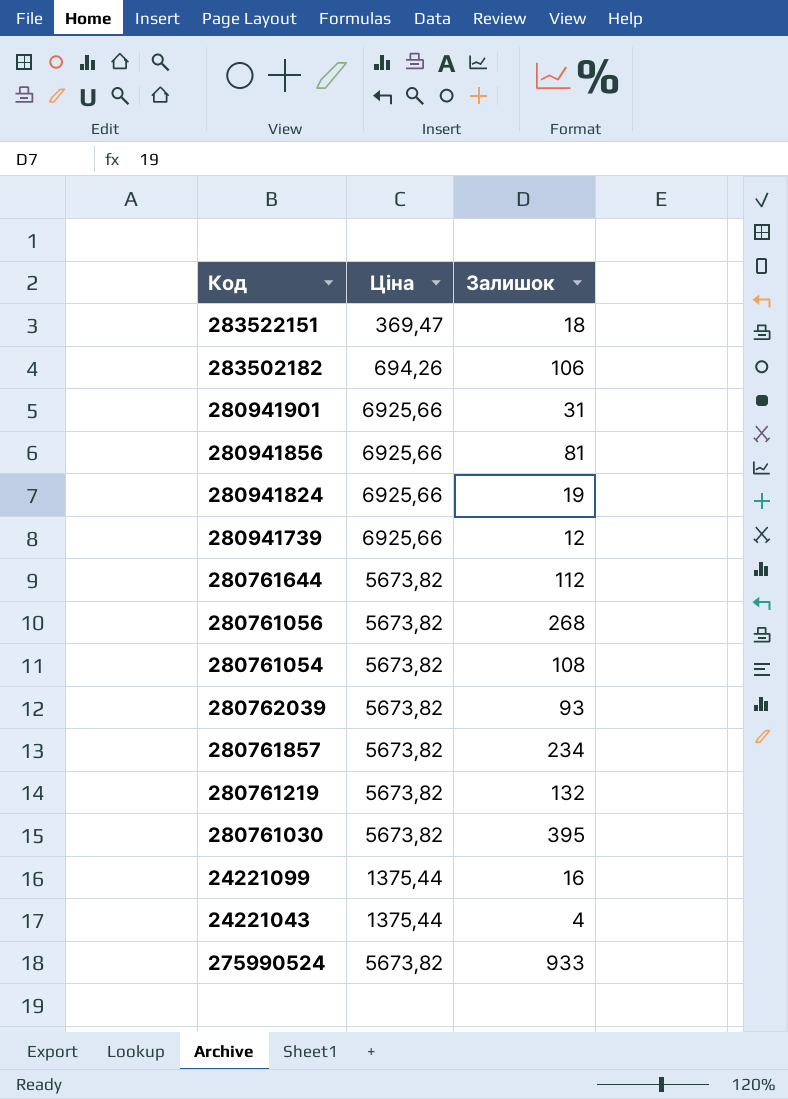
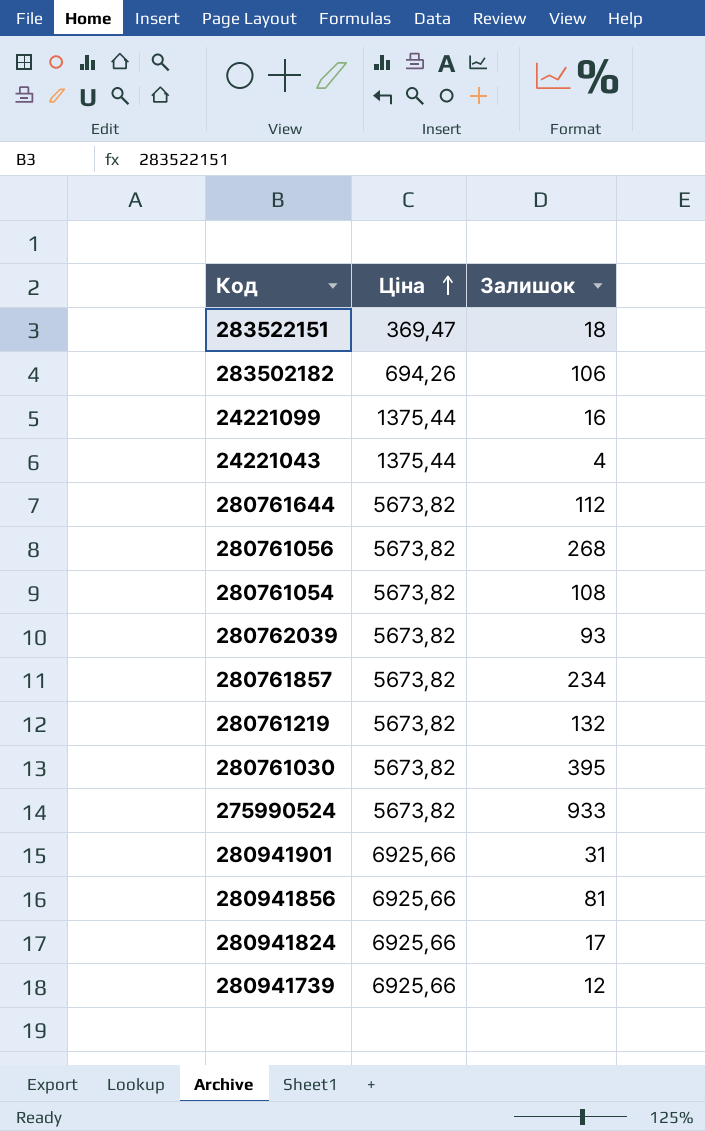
row order: none -> Ціна ascending
280941824 | Залишок: 19 -> 17

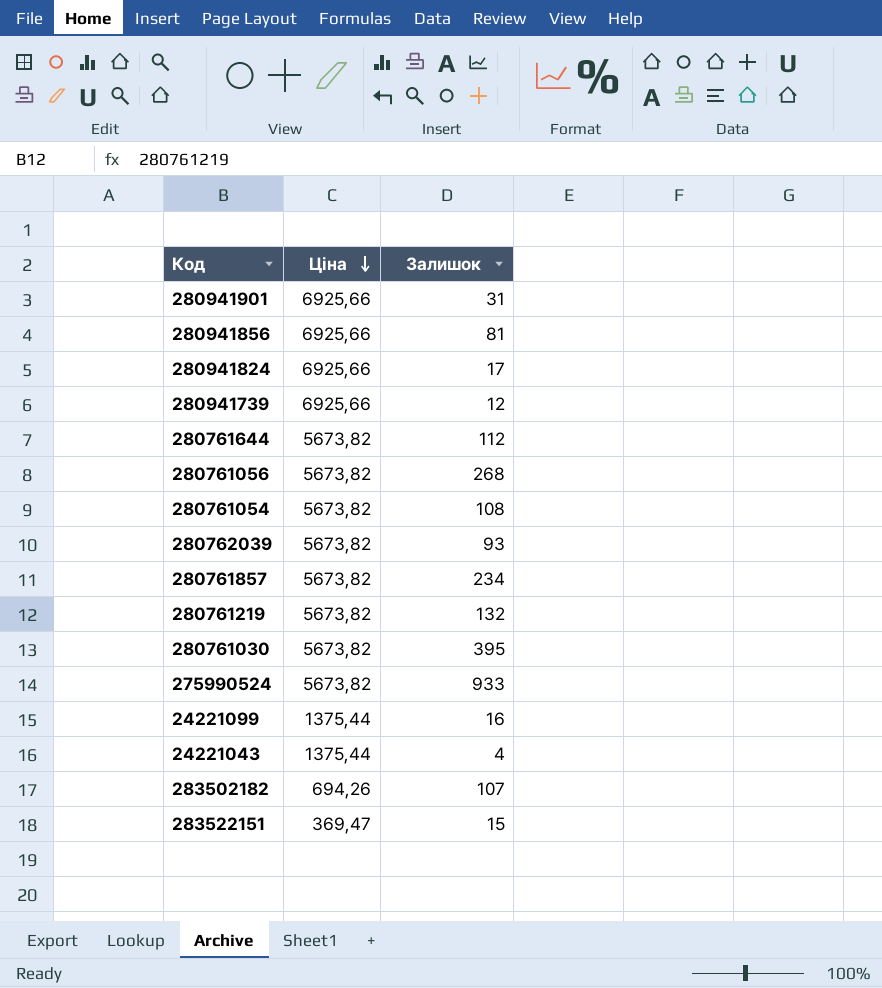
row order: Ціна ascending -> Ціна descending
283502182 | Залишок: 106 -> 107
283522151 | Залишок: 18 -> 15

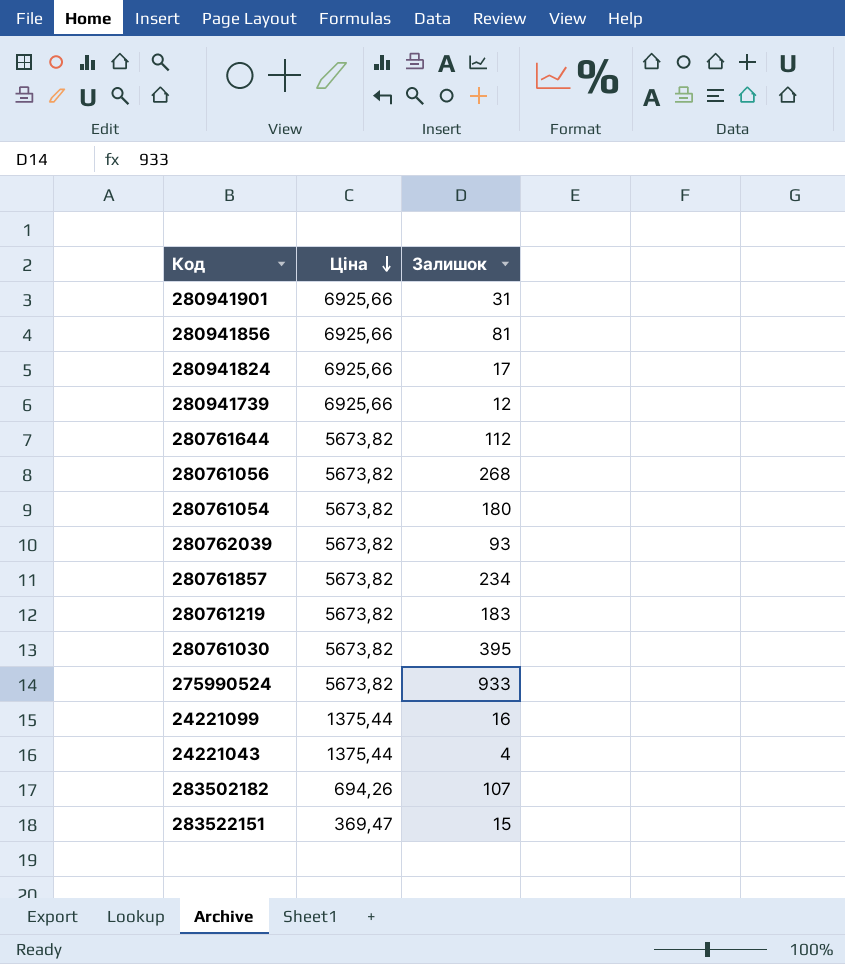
280761054 | Залишок: 108 -> 180
280761219 | Залишок: 132 -> 183

